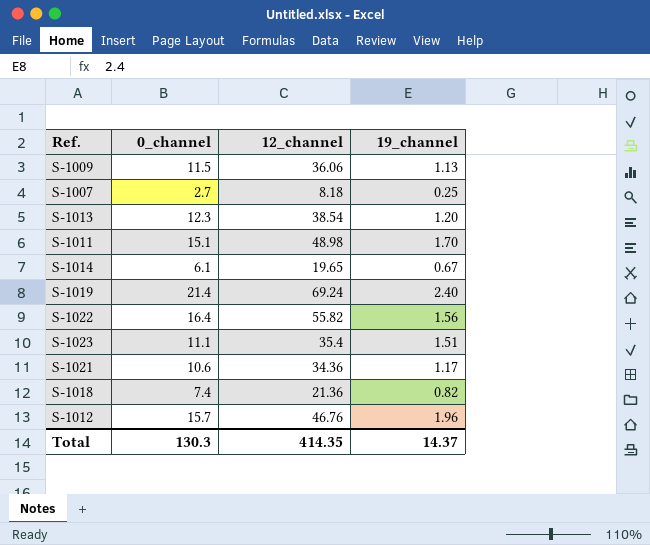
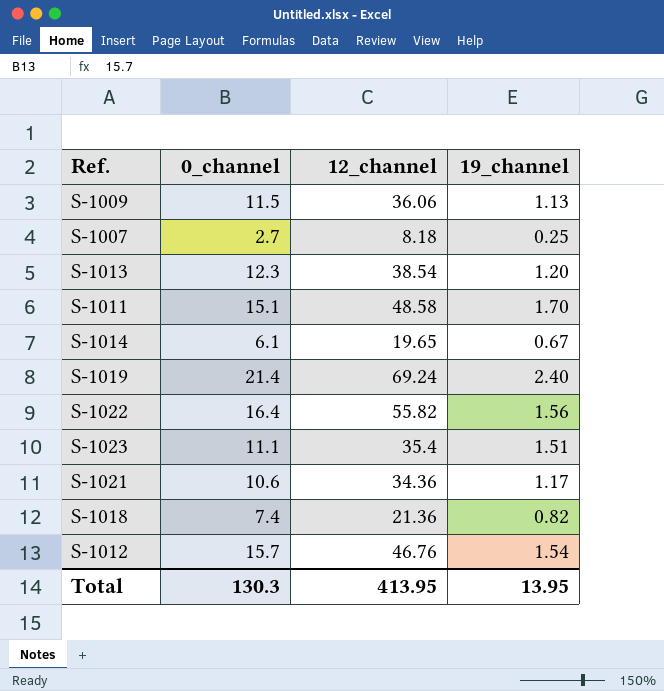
S-1011 | 12_channel: 48.98 -> 48.58
S-1012 | 19_channel: 1.96 -> 1.54
Total | 12_channel: 414.35 -> 413.95
Total | 19_channel: 14.37 -> 13.95

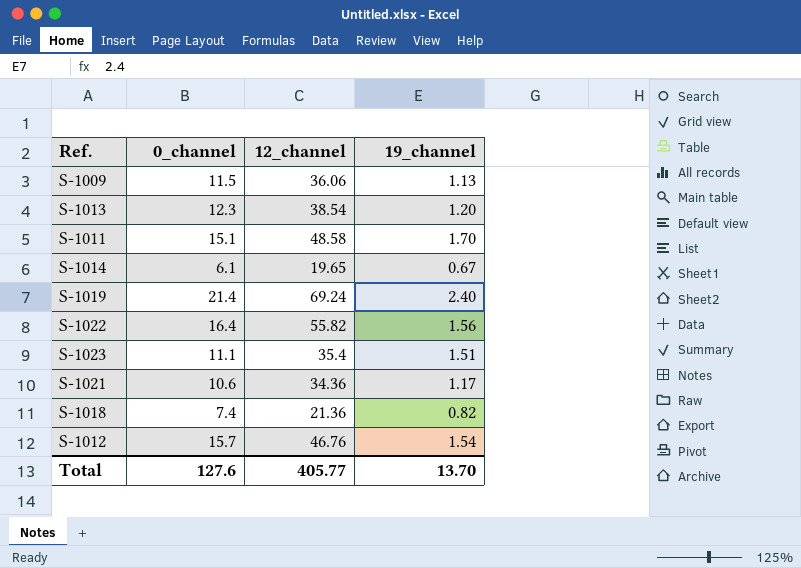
row S-1007: 2.7 | 8.18 | 0.25 -> none
Total | 0_channel: 130.3 -> 127.6
Total | 12_channel: 413.95 -> 405.77
Total | 19_channel: 13.95 -> 13.70

